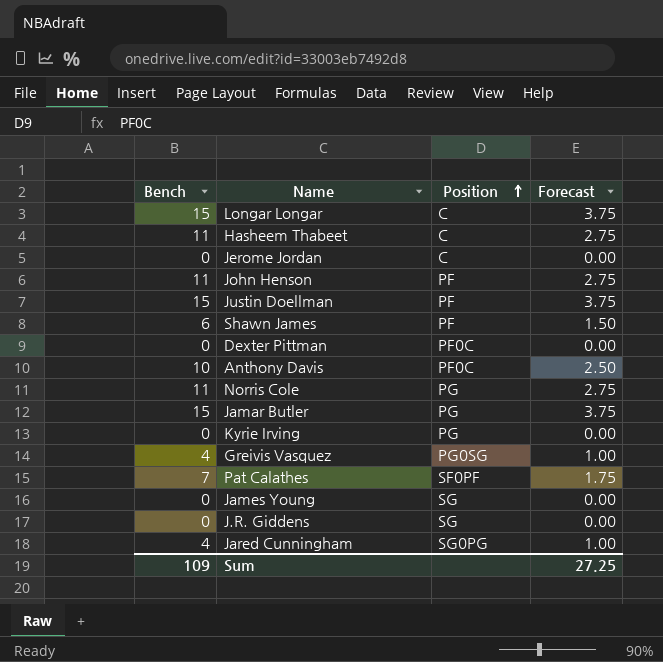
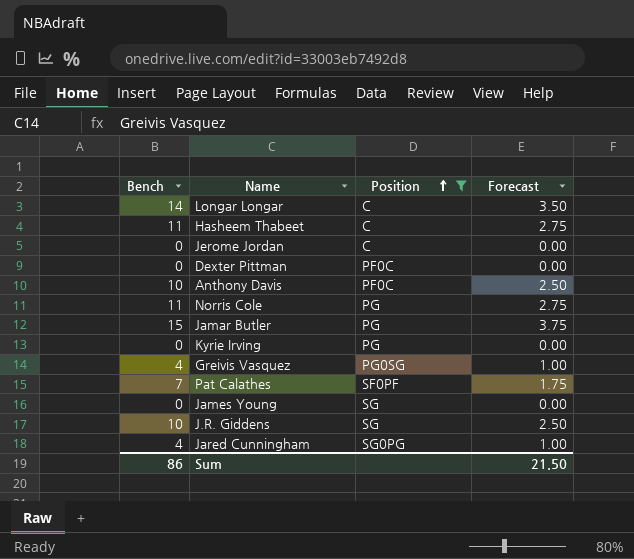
filter: none -> Position != PF
Longar Longar | Bench: 15 -> 14
Longar Longar | Forecast: 3.75 -> 3.50
J.R. Giddens | Bench: 0 -> 10
J.R. Giddens | Forecast: 0.00 -> 2.50
Sum | Bench: 109 -> 86
Sum | Forecast: 27.25 -> 21.50

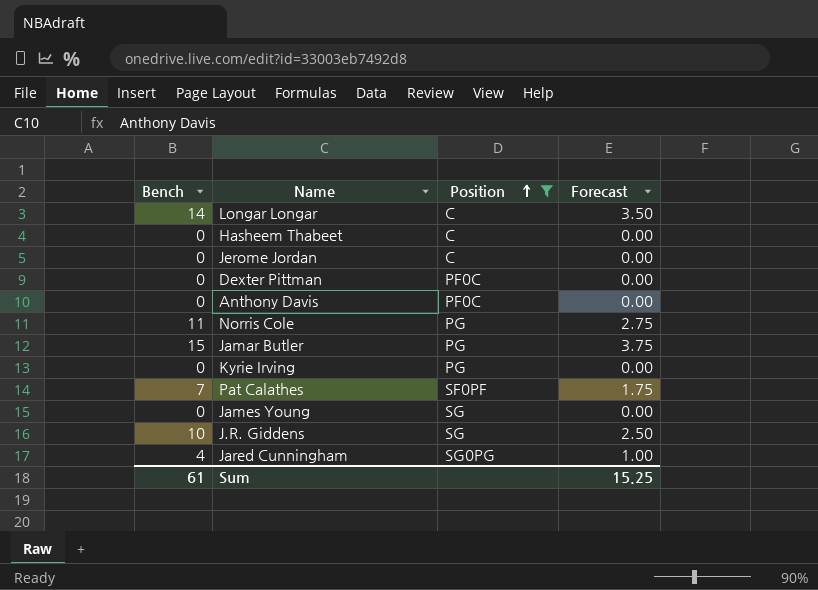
row Greivis Vasquez: 4 | PG0SG | 1.00 -> none
Hasheem Thabeet | Bench: 11 -> 0
Hasheem Thabeet | Forecast: 2.75 -> 0.00
Anthony Davis | Bench: 10 -> 0
Anthony Davis | Forecast: 2.50 -> 0.00
Sum | Bench: 86 -> 61
Sum | Forecast: 21.50 -> 15.25

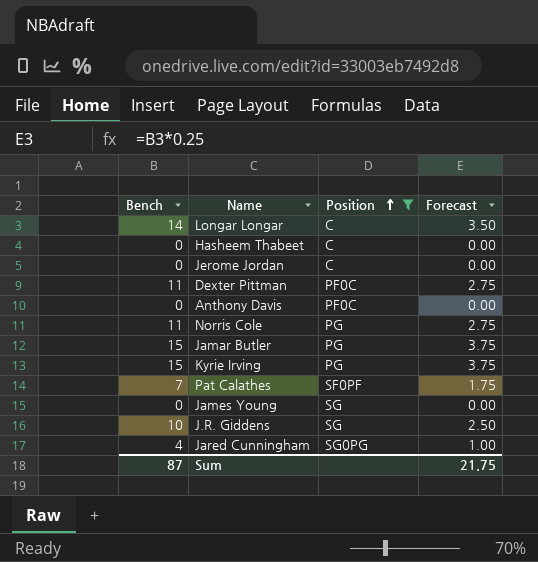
Dexter Pittman | Bench: 0 -> 11
Dexter Pittman | Forecast: 0.00 -> 2.75
Kyrie Irving | Bench: 0 -> 15
Kyrie Irving | Forecast: 0.00 -> 3.75
Sum | Bench: 61 -> 87
Sum | Forecast: 15.25 -> 21.75

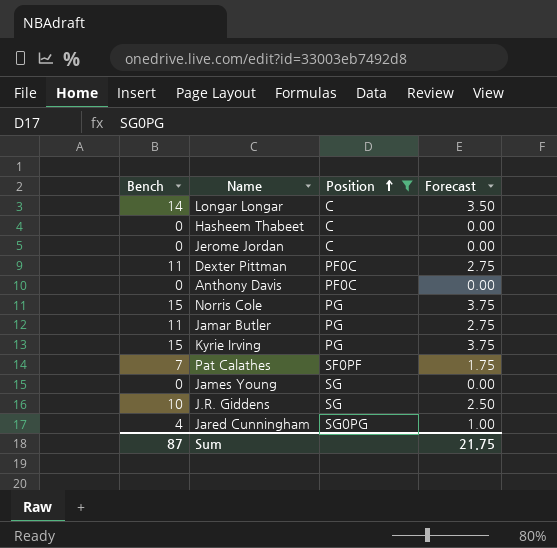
Norris Cole | Bench: 11 -> 15
Norris Cole | Forecast: 2.75 -> 3.75
Jamar Butler | Bench: 15 -> 11
Jamar Butler | Forecast: 3.75 -> 2.75

